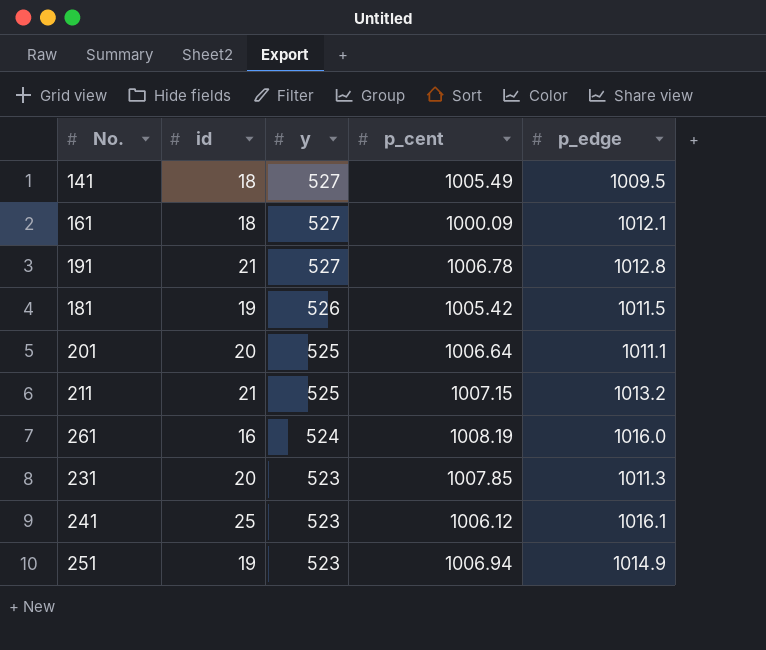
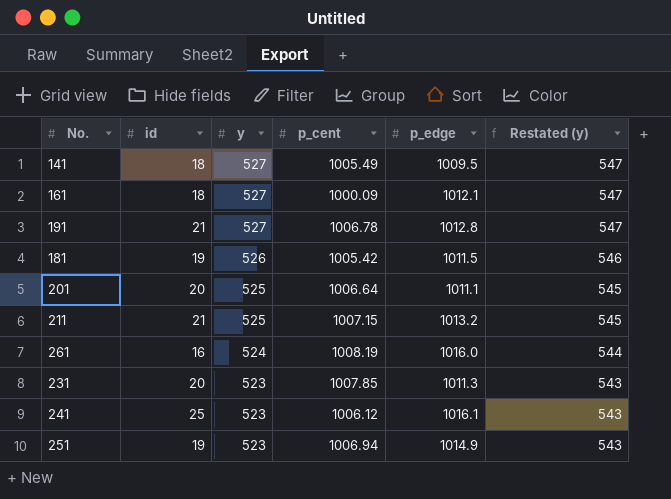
column Restated (y) | formula: none -> [y] + 20

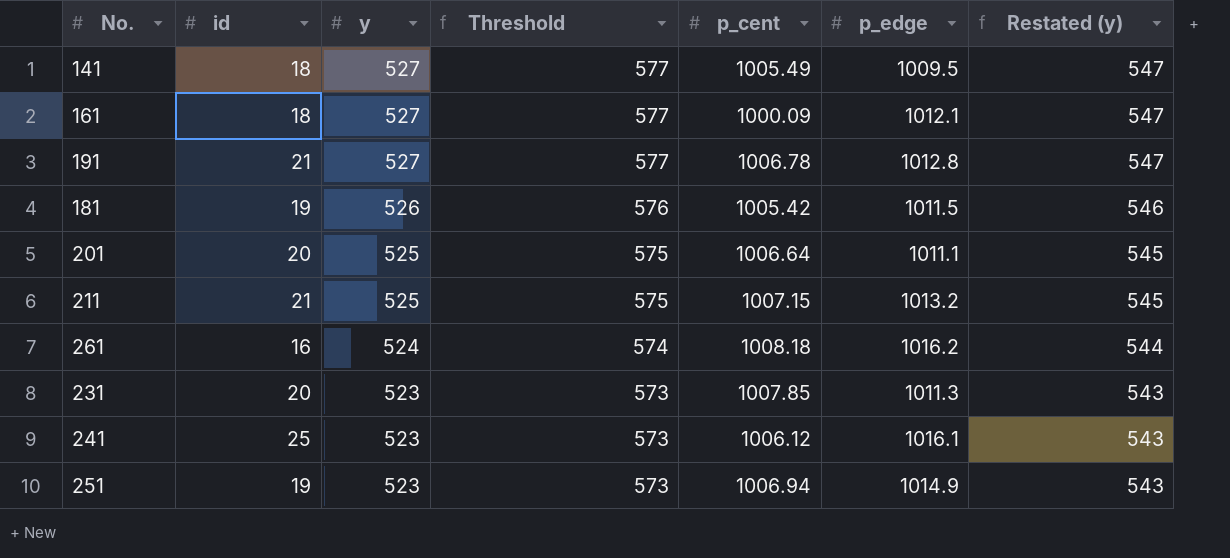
column Threshold | formula: none -> [y] + 50
261 | p_cent: 1008.19 -> 1008.18
261 | p_edge: 1016.0 -> 1016.2

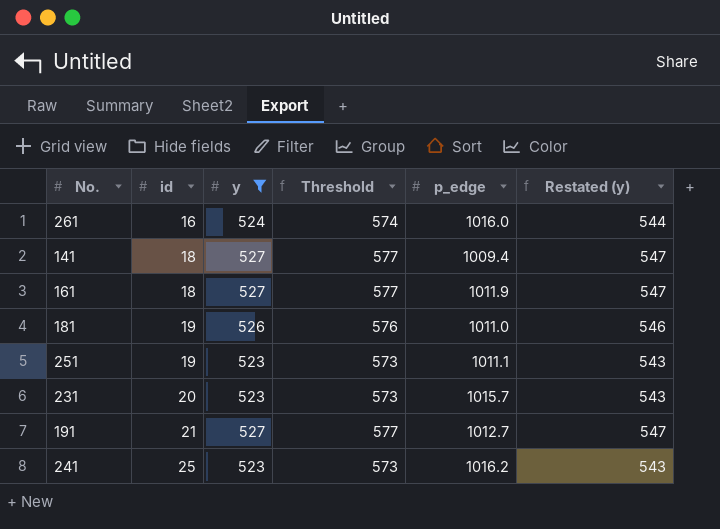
filter: none -> y != 525
row order: y descending -> id ascending
column p_cent | position: 5 -> none
261 | p_edge: 1016.2 -> 1016.0
141 | p_edge: 1009.5 -> 1009.4
161 | p_edge: 1012.1 -> 1011.9
181 | p_edge: 1011.5 -> 1011.0
251 | p_edge: 1014.9 -> 1011.1
231 | p_edge: 1011.3 -> 1015.7
191 | p_edge: 1012.8 -> 1012.7
241 | p_edge: 1016.1 -> 1016.2

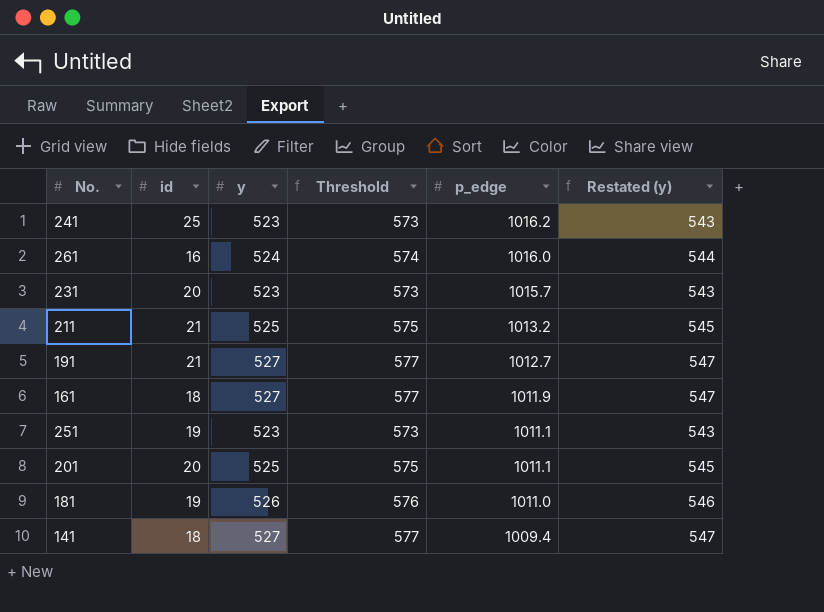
filter: y != 525 -> none
row order: id ascending -> p_edge descending

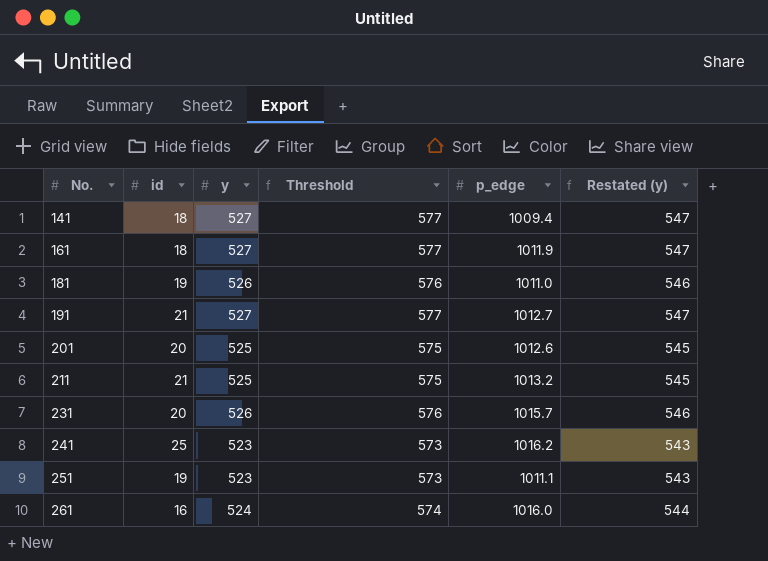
row order: p_edge descending -> No. ascending
201 | p_edge: 1011.1 -> 1012.6
231 | y: 523 -> 526
231 | Threshold: 573 -> 576
231 | Restated (y): 543 -> 546

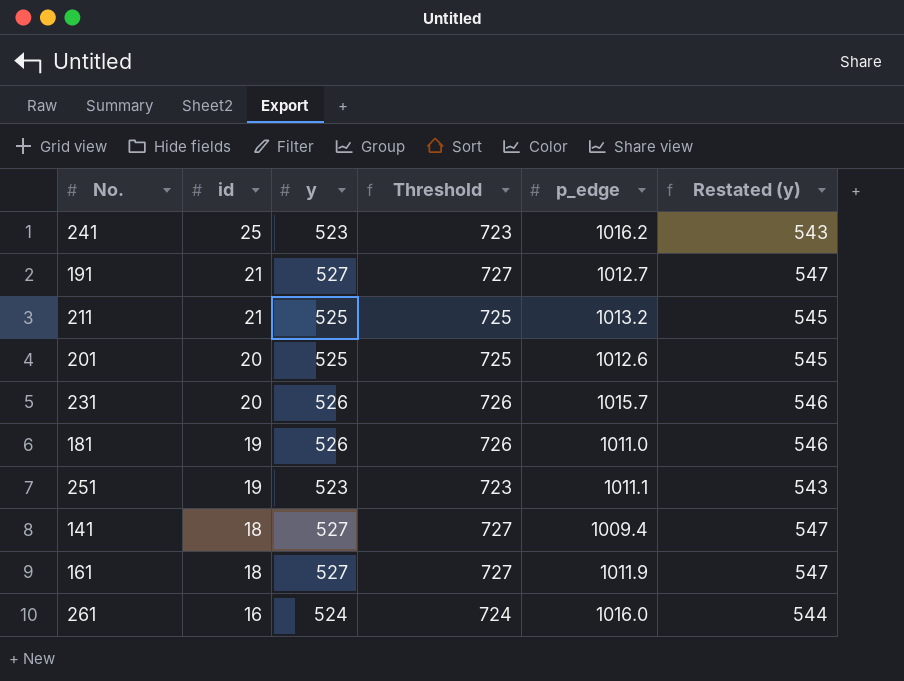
row order: No. ascending -> id descending
column Threshold | formula: [y] + 50 -> [y] + 200

